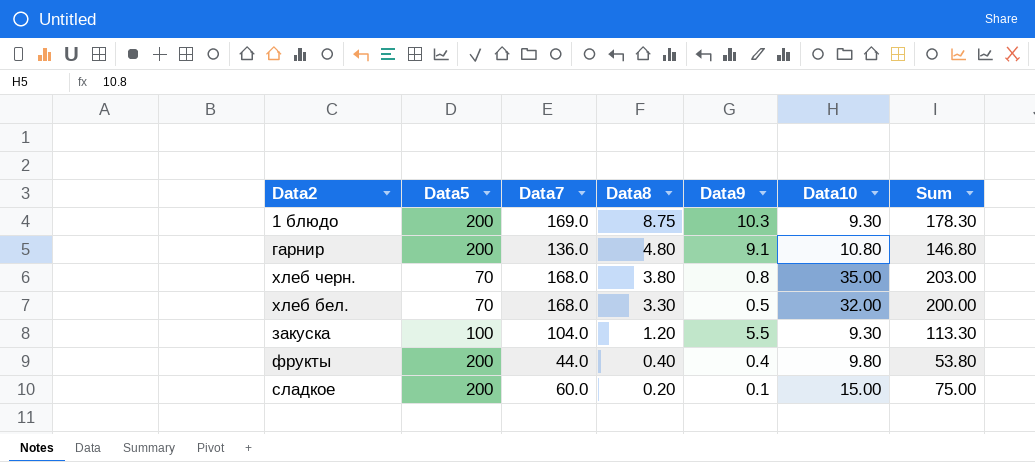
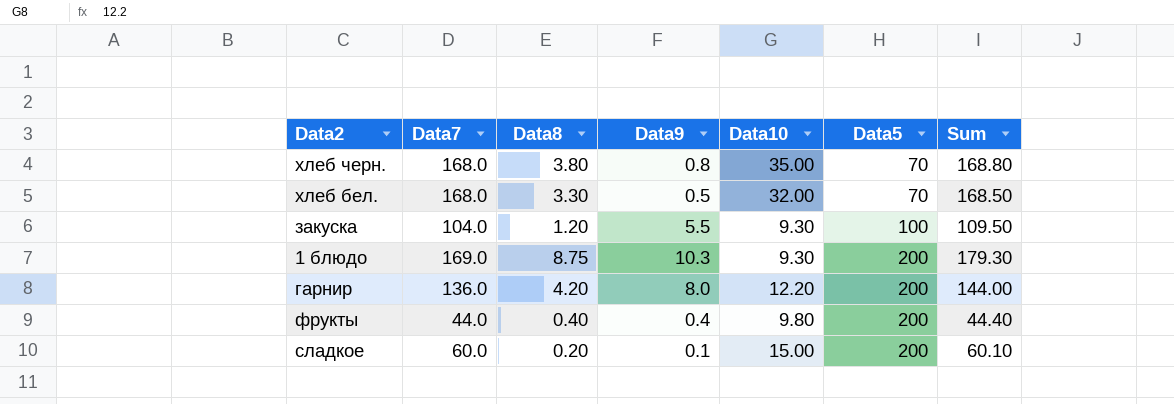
row order: Data8 descending -> Data5 ascending
column Data5 | position: 2 -> 6
column Sum | formula: [Data7] + [Data10] -> [Data7] + [Data9]
гарнир | Data8: 4.80 -> 4.20
гарнир | Data9: 9.1 -> 8.0
гарнир | Data10: 10.80 -> 12.20

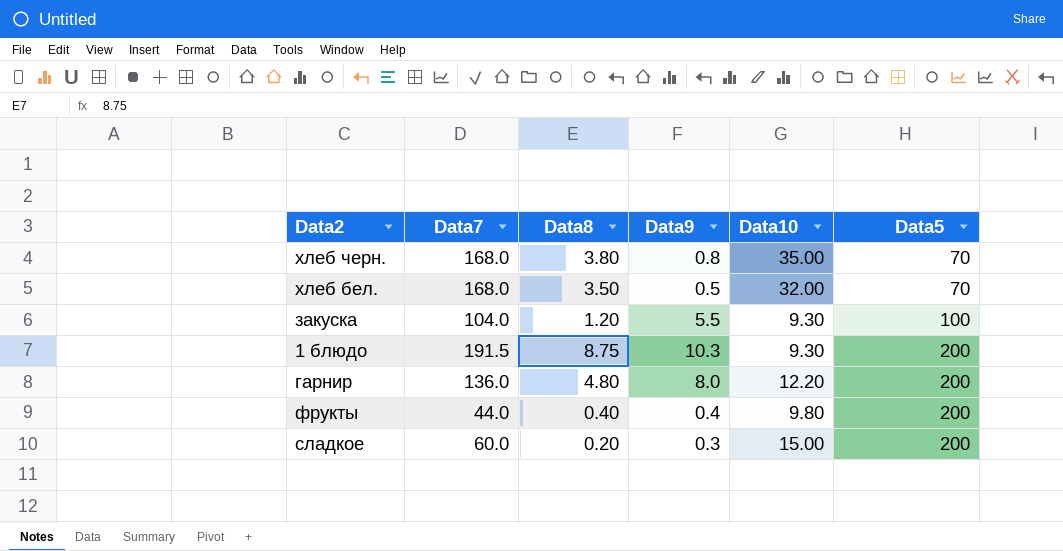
column Sum | formula: [Data7] + [Data9] -> none
хлеб бел. | Data8: 3.30 -> 3.50
1 блюдо | Data7: 169.0 -> 191.5
гарнир | Data8: 4.20 -> 4.80
сладкое | Data9: 0.1 -> 0.3

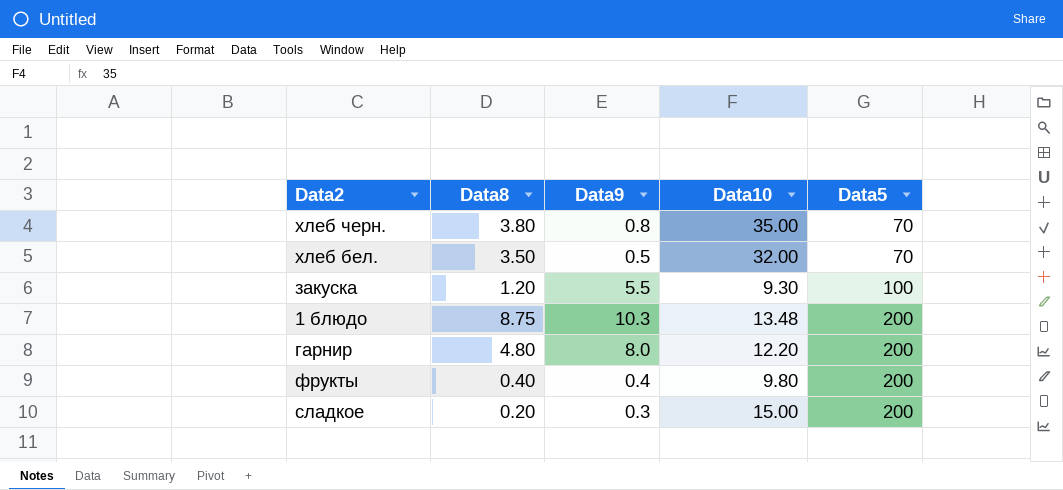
column Data7 | position: 2 -> none
1 блюдо | Data10: 9.30 -> 13.48

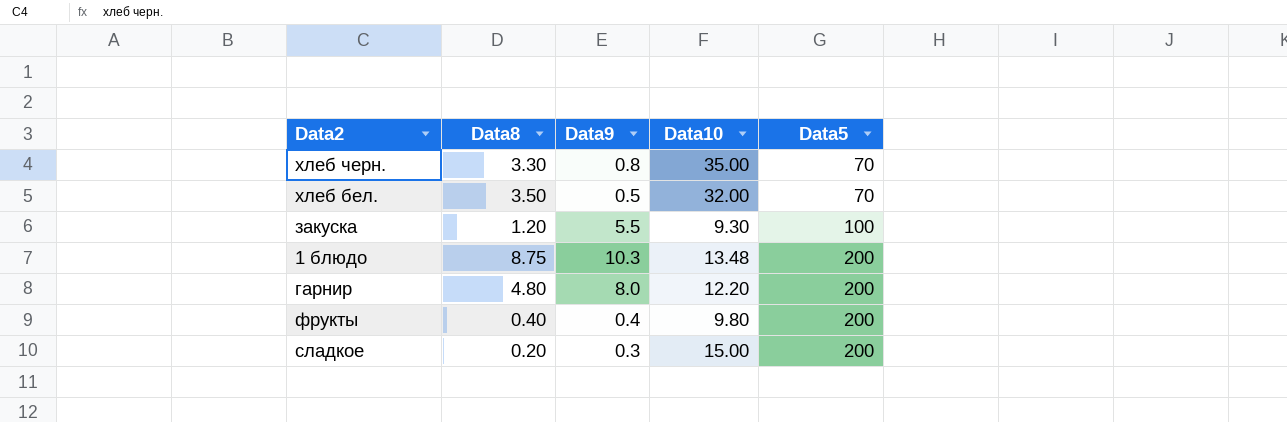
хлеб черн. | Data8: 3.80 -> 3.30

